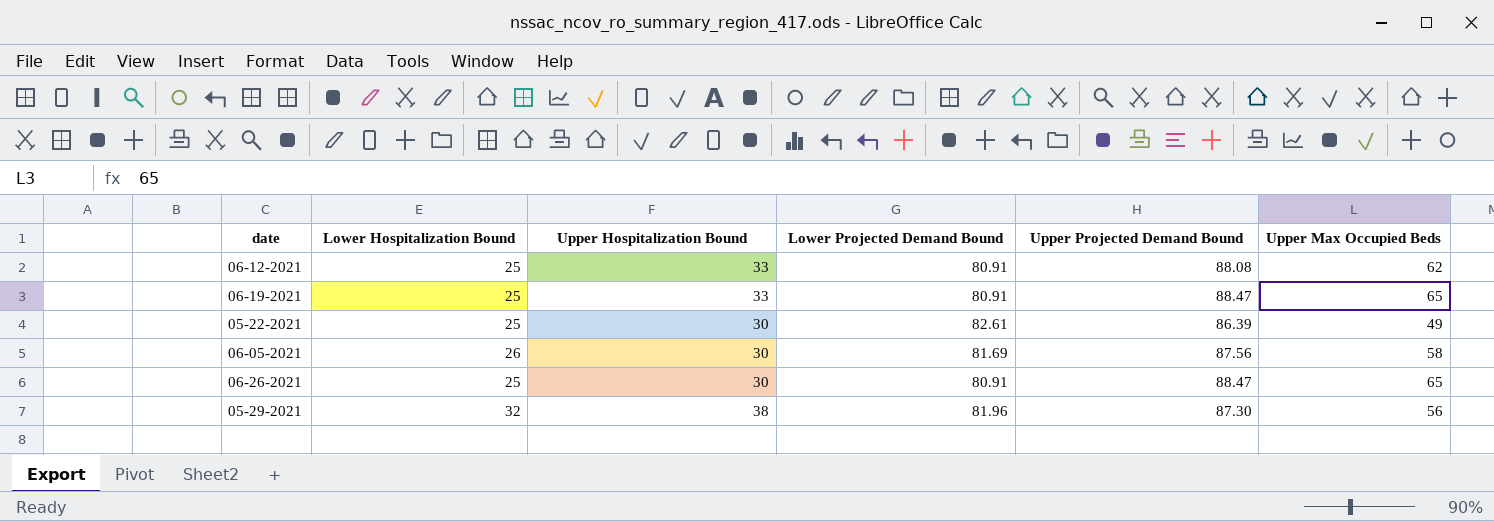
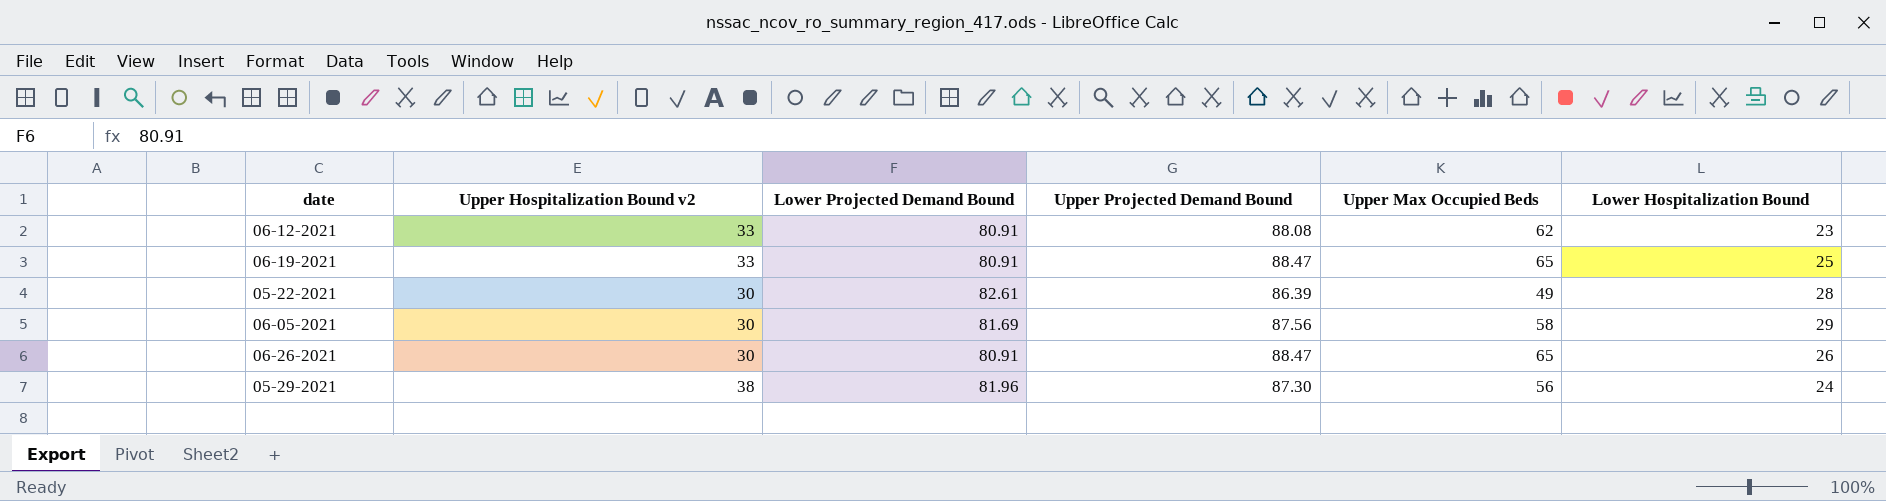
column name: Upper Hospitalization Bound -> Upper Hospitalization Bound v2
column Lower Hospitalization Bound | position: 2 -> 6
06-12-2021 | Lower Hospitalization Bound: 25 -> 23
05-22-2021 | Lower Hospitalization Bound: 25 -> 28
06-05-2021 | Lower Hospitalization Bound: 26 -> 29
06-26-2021 | Lower Hospitalization Bound: 25 -> 26
05-29-2021 | Lower Hospitalization Bound: 32 -> 24

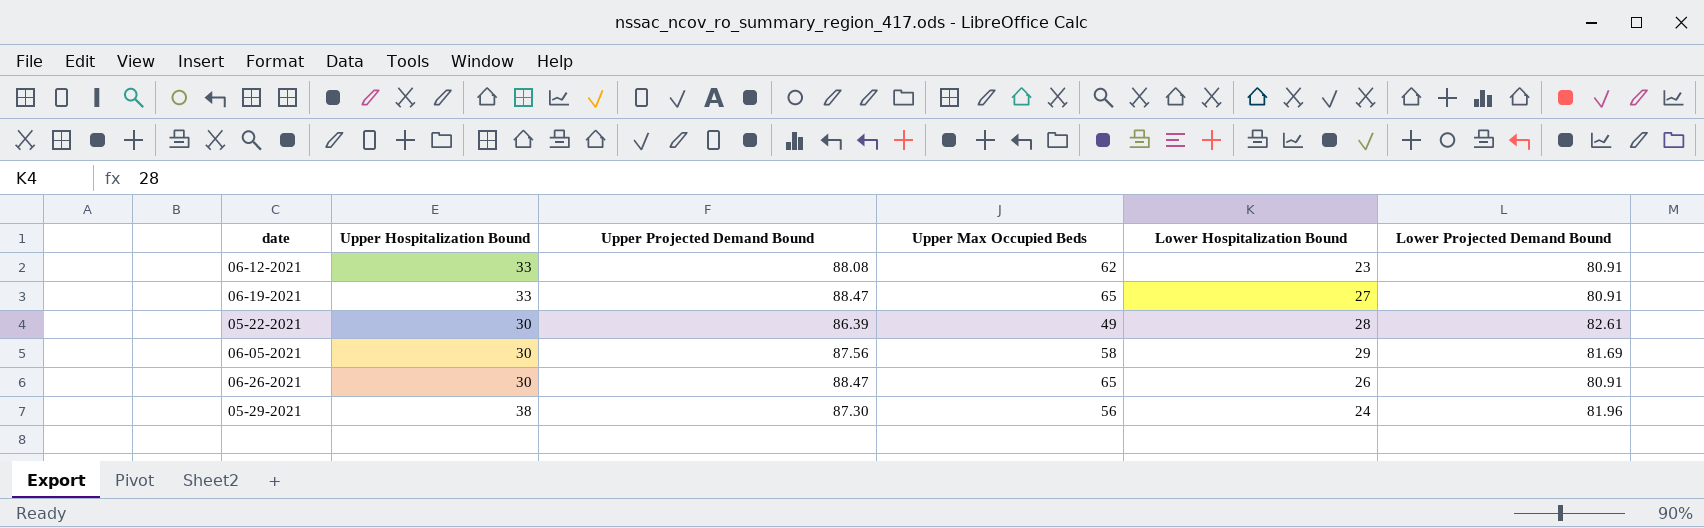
column name: Upper Hospitalization Bound v2 -> Upper Hospitalization Bound
column Lower Projected Demand Bound | position: 3 -> 6
06-19-2021 | Lower Hospitalization Bound: 25 -> 27

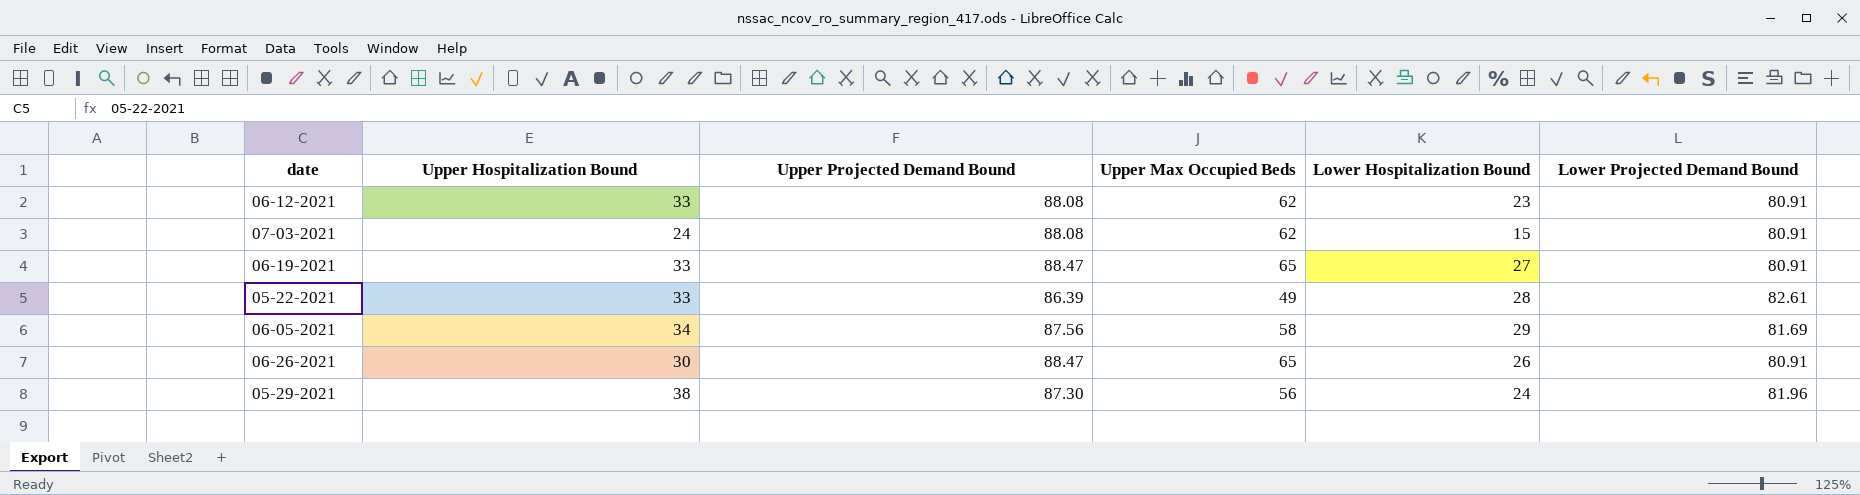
row 07-03-2021: none -> 24 | 88.08 | 62 | 15 | 80.91
05-22-2021 | Upper Hospitalization Bound: 30 -> 33
06-05-2021 | Upper Hospitalization Bound: 30 -> 34

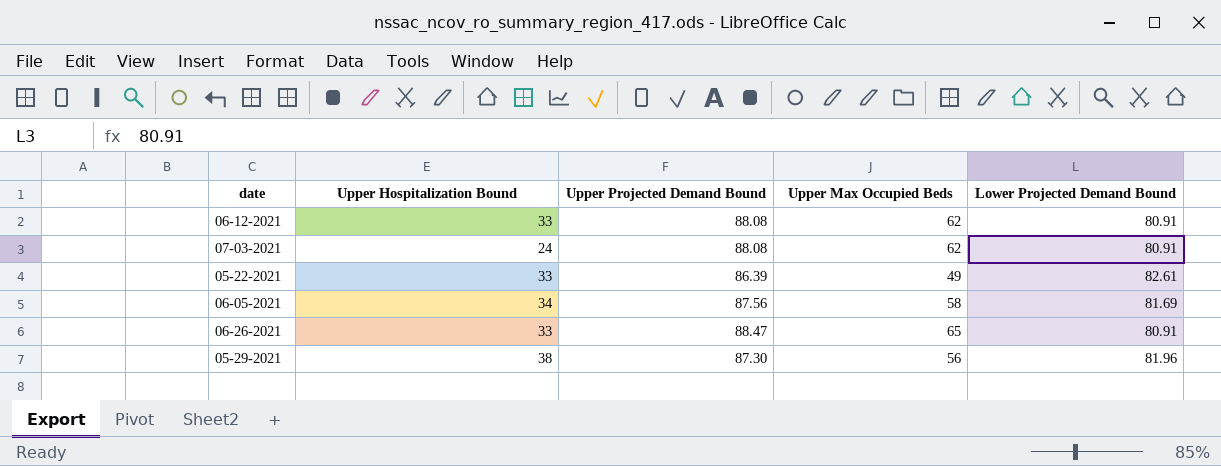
column Lower Hospitalization Bound | position: 5 -> none
row 06-19-2021: 33 | 88.47 | 65 | 27 | 80.91 -> none
06-26-2021 | Upper Hospitalization Bound: 30 -> 33

